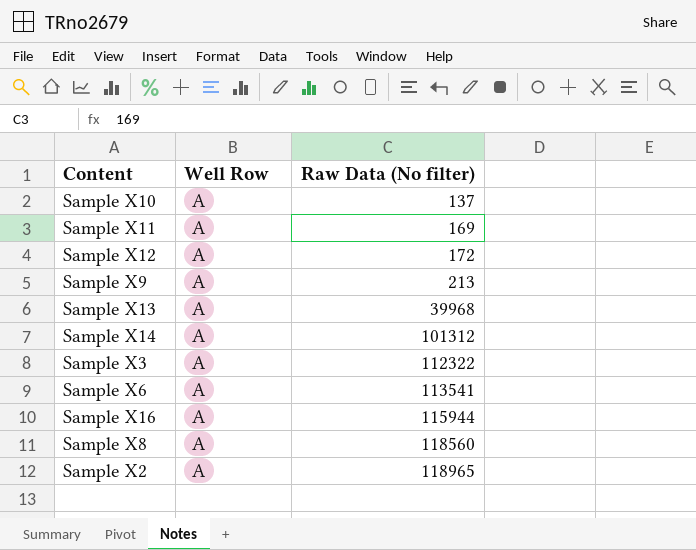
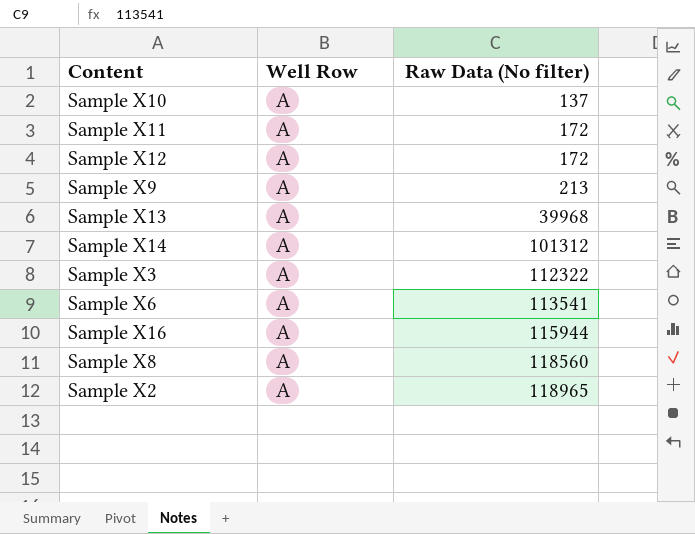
Sample X11 | Raw Data (No filter): 169 -> 172

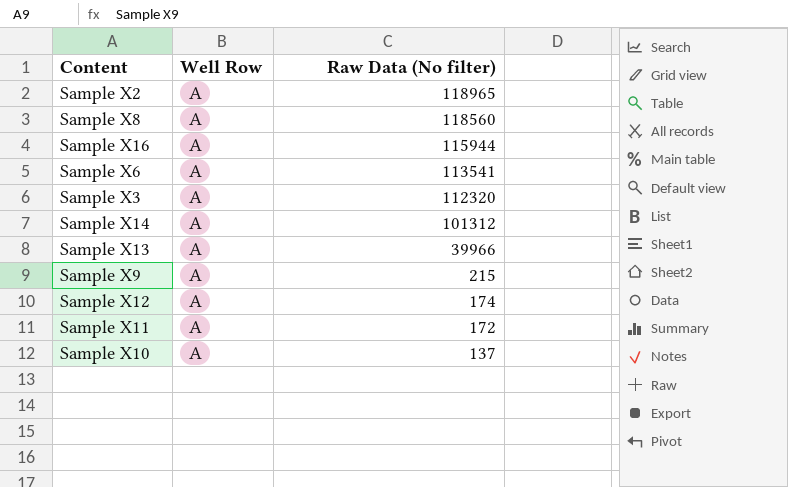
row order: Raw Data (No filter) ascending -> Raw Data (No filter) descending
Sample X3 | Raw Data (No filter): 112322 -> 112320
Sample X13 | Raw Data (No filter): 39968 -> 39966
Sample X9 | Raw Data (No filter): 213 -> 215
Sample X12 | Raw Data (No filter): 172 -> 174

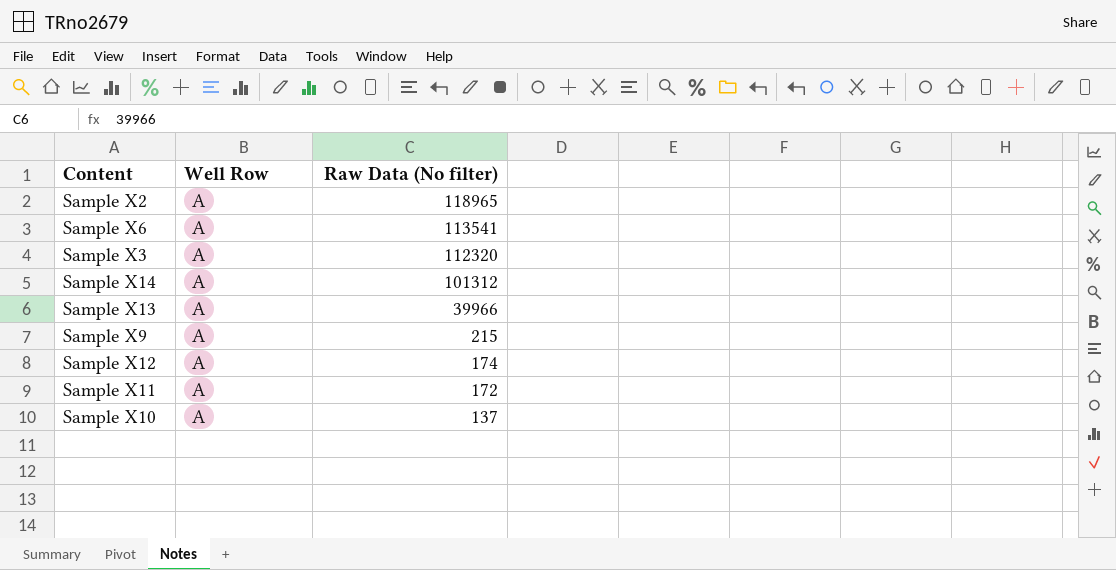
row Sample X8: A | 118560 -> none
row Sample X16: A | 115944 -> none

